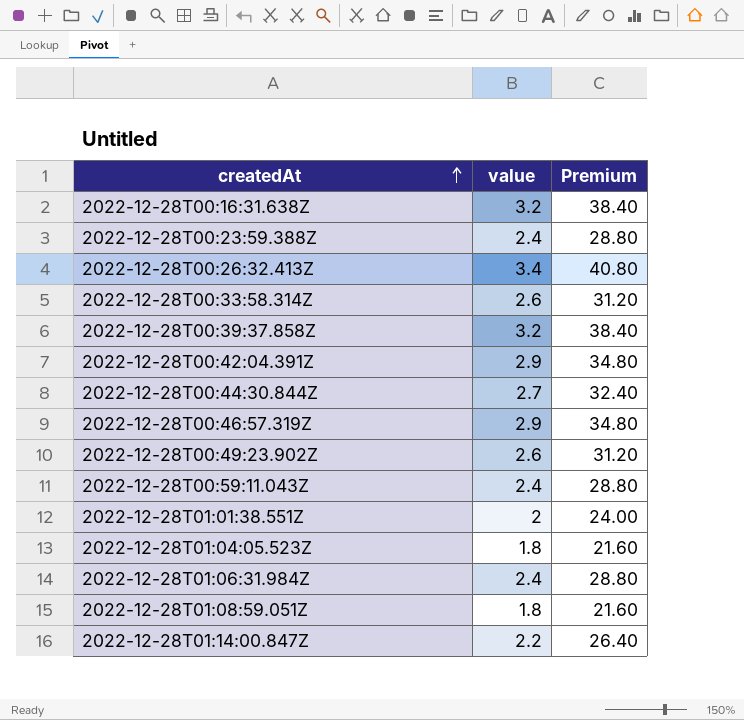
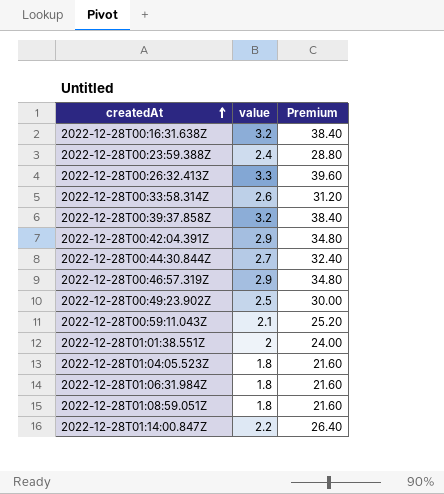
2022-12-28T00:26:32.413Z | value: 3.4 -> 3.3
2022-12-28T00:26:32.413Z | Premium: 40.80 -> 39.60
2022-12-28T00:49:23.902Z | value: 2.6 -> 2.5
2022-12-28T00:49:23.902Z | Premium: 31.20 -> 30.00
2022-12-28T00:59:11.043Z | value: 2.4 -> 2.1
2022-12-28T00:59:11.043Z | Premium: 28.80 -> 25.20
2022-12-28T01:06:31.984Z | value: 2.4 -> 1.8
2022-12-28T01:06:31.984Z | Premium: 28.80 -> 21.60

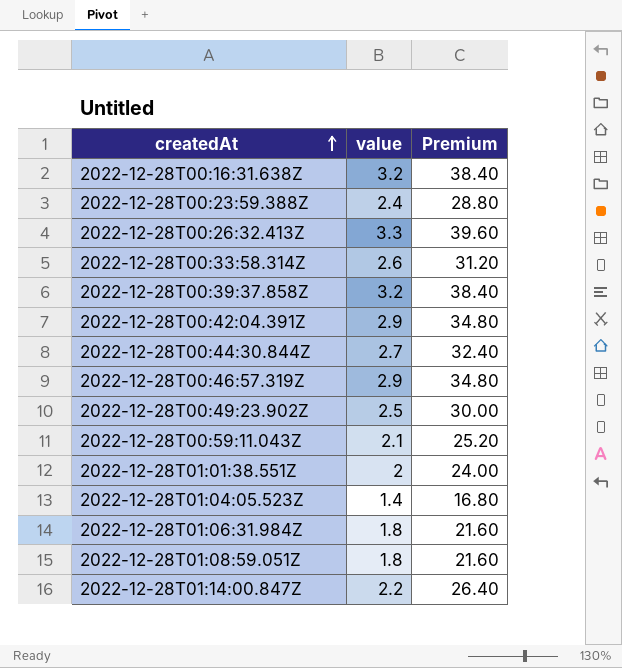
2022-12-28T01:04:05.523Z | value: 1.8 -> 1.4
2022-12-28T01:04:05.523Z | Premium: 21.60 -> 16.80

